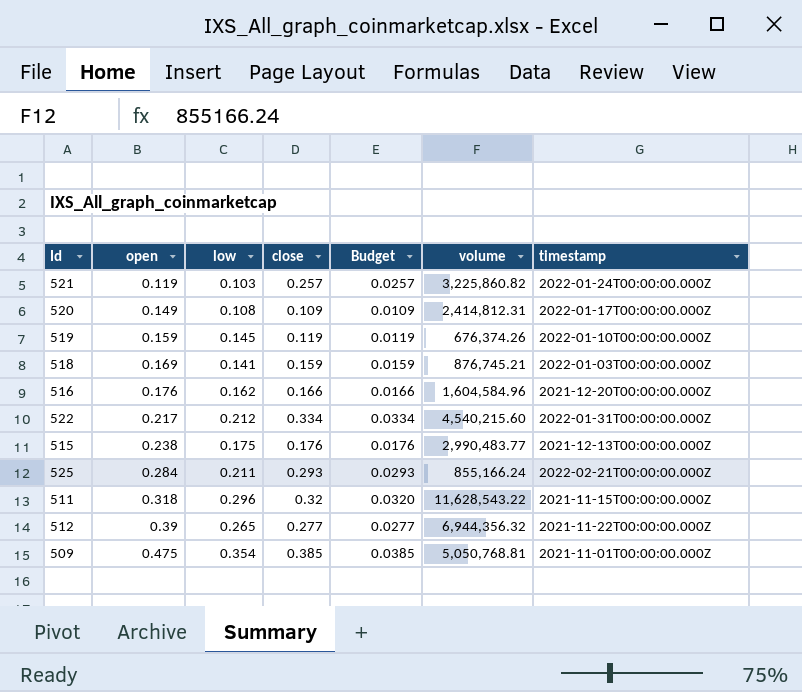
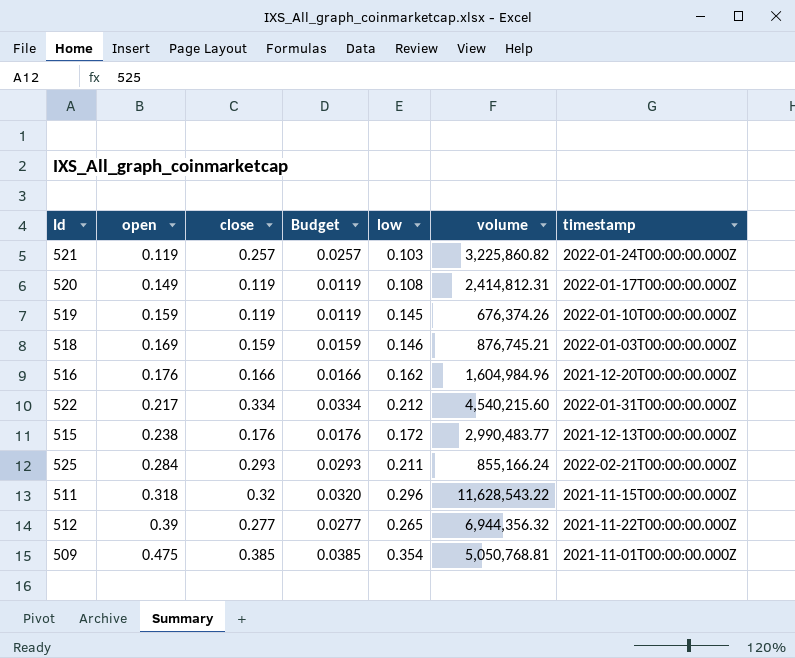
column low | position: 3 -> 5
520 | close: 0.109 -> 0.119
520 | Budget: 0.0109 -> 0.0119
518 | low: 0.141 -> 0.146
516 | volume: 1,604,584.96 -> 1,604,984.96
515 | low: 0.175 -> 0.172

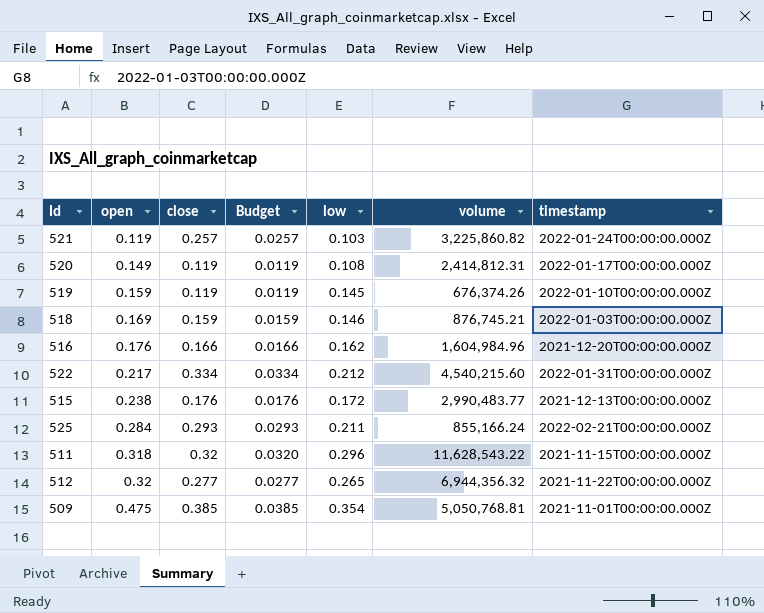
512 | open: 0.39 -> 0.32

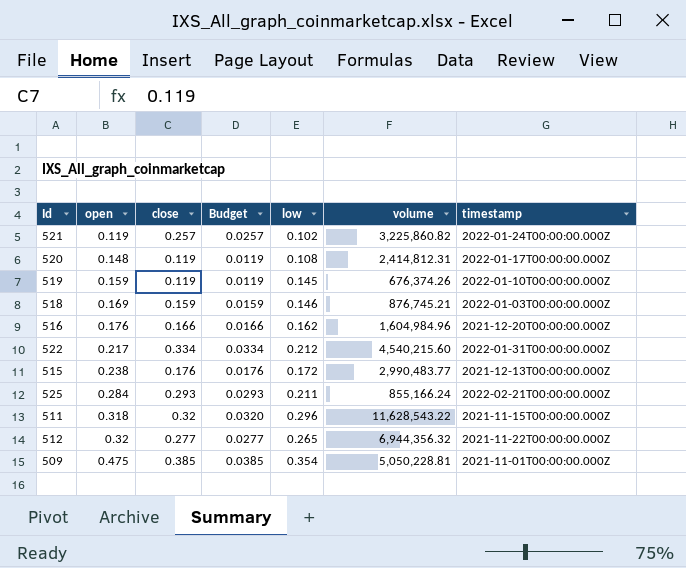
521 | low: 0.103 -> 0.102
520 | open: 0.149 -> 0.148
509 | volume: 5,050,768.81 -> 5,050,228.81

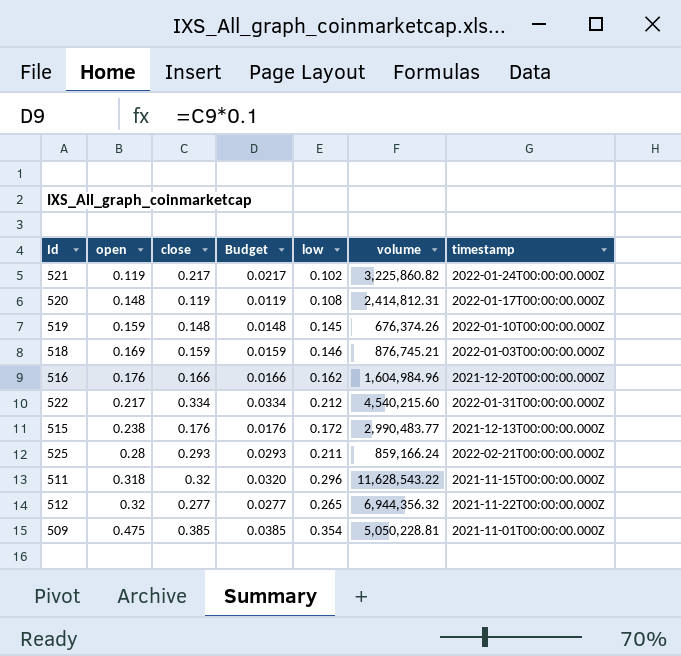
521 | close: 0.257 -> 0.217
521 | Budget: 0.0257 -> 0.0217
519 | close: 0.119 -> 0.148
519 | Budget: 0.0119 -> 0.0148
525 | open: 0.284 -> 0.28
525 | volume: 855,166.24 -> 859,166.24

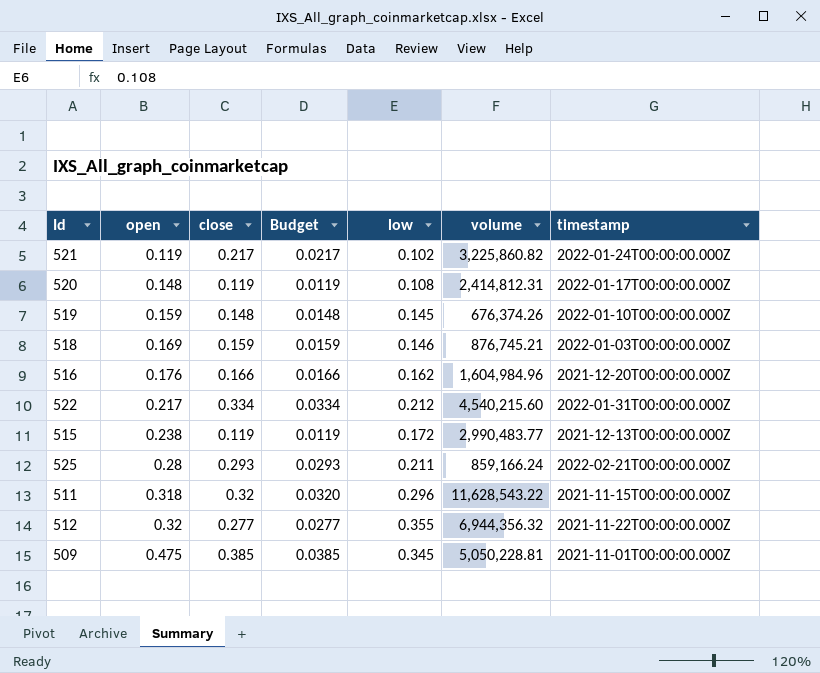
515 | close: 0.176 -> 0.119
515 | Budget: 0.0176 -> 0.0119
512 | low: 0.265 -> 0.355
509 | low: 0.354 -> 0.345

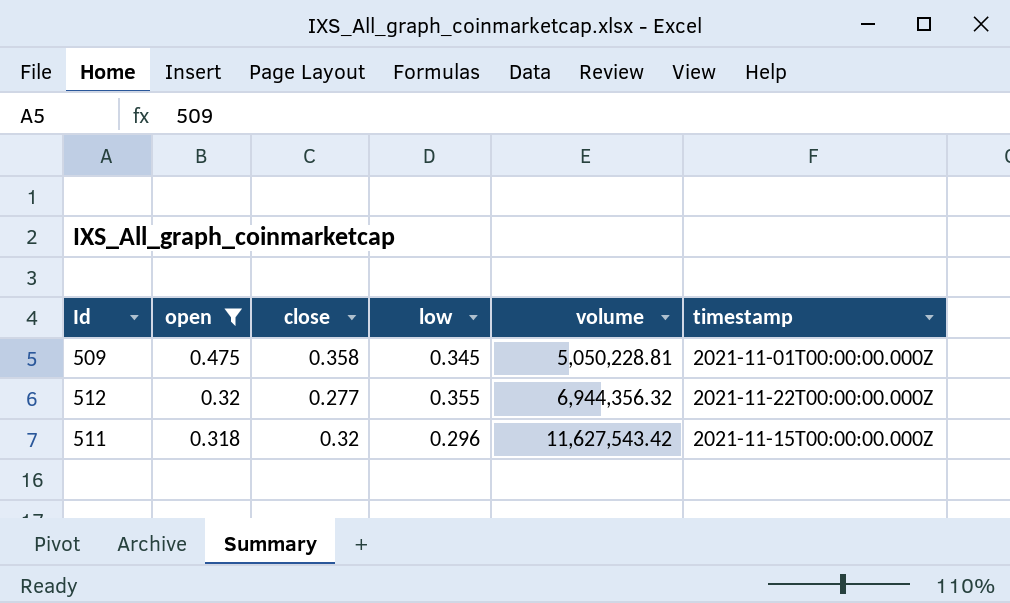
filter: none -> open >= 0.318
row order: open ascending -> open descending
column Budget | formula: [close] * 0.1 -> none
509 | close: 0.385 -> 0.358
511 | volume: 11,628,543.22 -> 11,627,543.42

